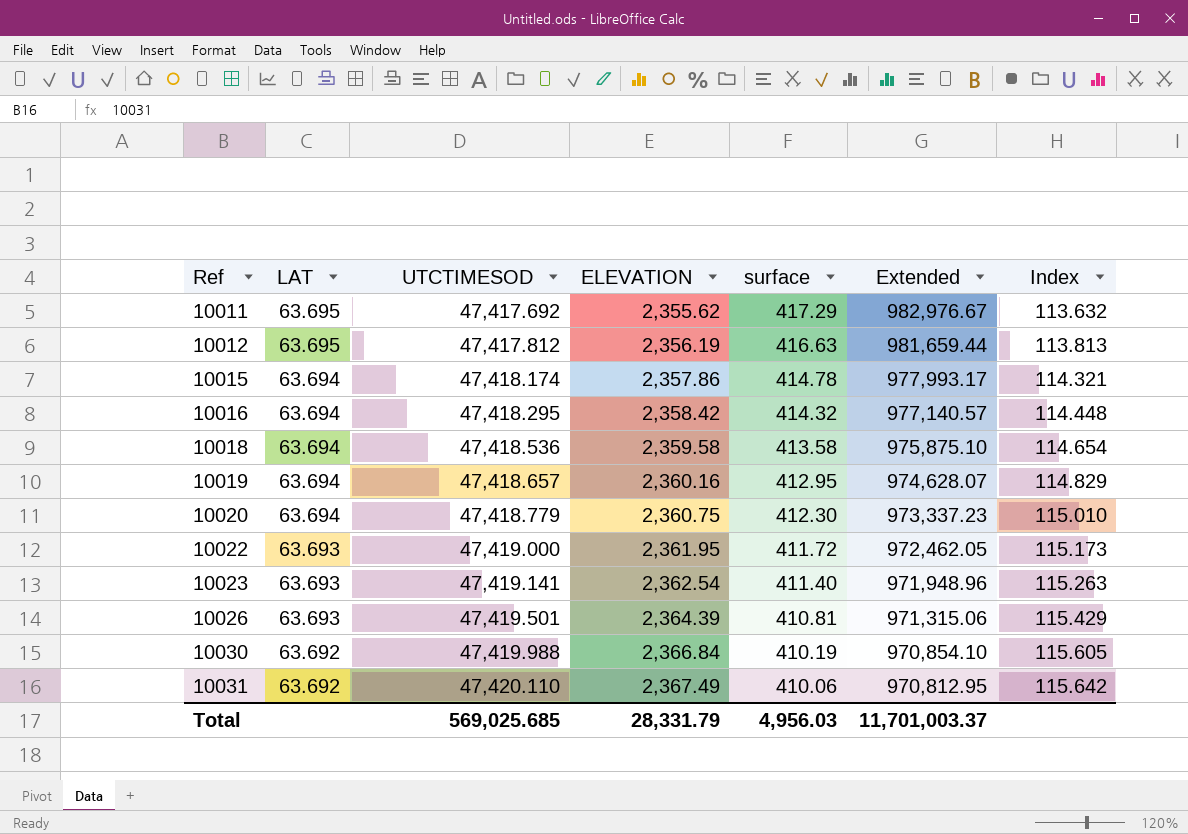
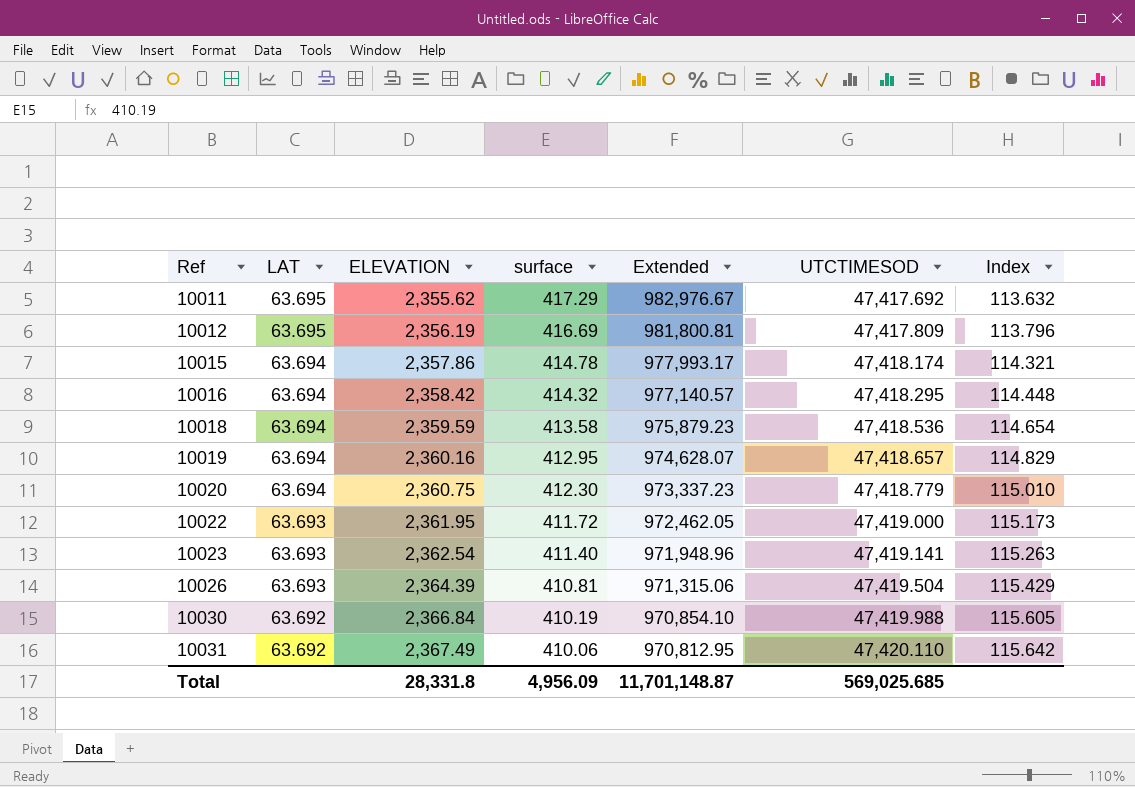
column UTCTIMESOD | position: 3 -> 6
10012 | surface: 416.63 -> 416.69
10012 | Extended: 981,659.44 -> 981,800.81
10012 | UTCTIMESOD: 47,417.812 -> 47,417.809
10012 | Index: 113.813 -> 113.796
10018 | ELEVATION: 2,359.58 -> 2,359.59
10018 | Extended: 975,875.10 -> 975,879.23
10026 | UTCTIMESOD: 47,419.501 -> 47,419.504
Total | ELEVATION: 28,331.79 -> 28,331.8
Total | surface: 4,956.03 -> 4,956.09
Total | Extended: 11,701,003.37 -> 11,701,148.87

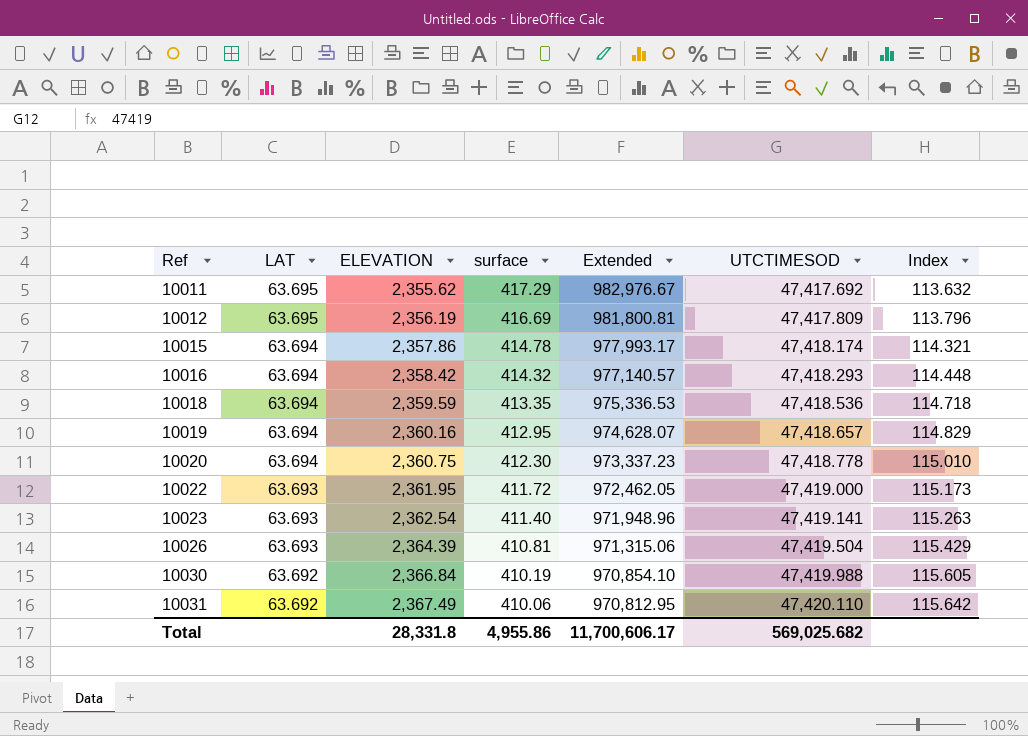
10016 | UTCTIMESOD: 47,418.295 -> 47,418.293
10018 | surface: 413.58 -> 413.35
10018 | Extended: 975,879.23 -> 975,336.53
10018 | Index: 114.654 -> 114.718
10020 | UTCTIMESOD: 47,418.779 -> 47,418.778
Total | surface: 4,956.09 -> 4,955.86
Total | Extended: 11,701,148.87 -> 11,700,606.17
Total | UTCTIMESOD: 569,025.685 -> 569,025.682

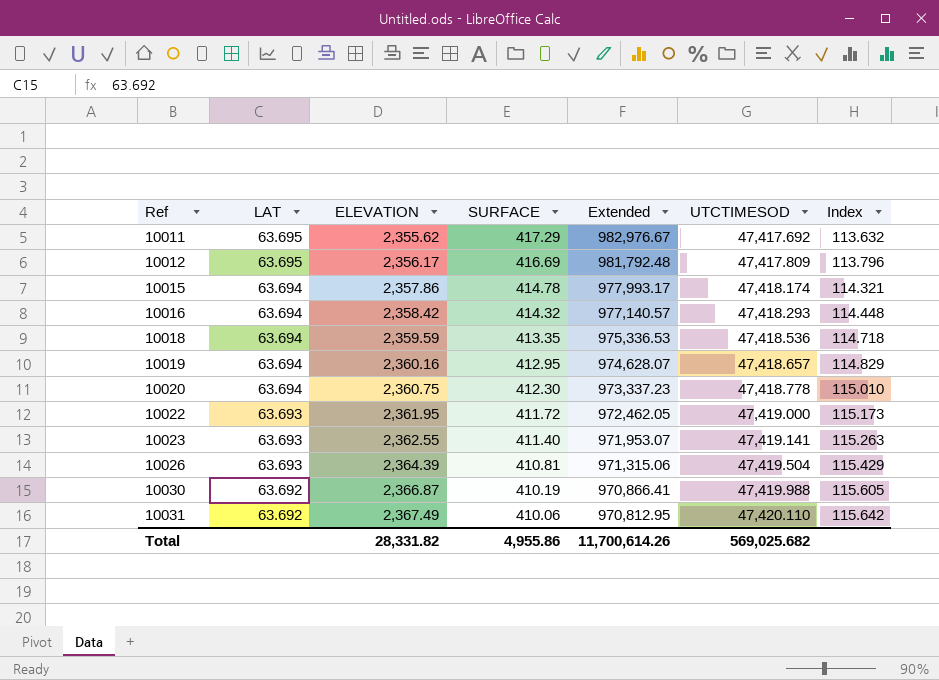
column name: surface -> SURFACE
10012 | ELEVATION: 2,356.19 -> 2,356.17
10012 | Extended: 981,800.81 -> 981,792.48
10023 | ELEVATION: 2,362.54 -> 2,362.55
10023 | Extended: 971,948.96 -> 971,953.07
10030 | ELEVATION: 2,366.84 -> 2,366.87
10030 | Extended: 970,854.10 -> 970,866.41
Total | ELEVATION: 28,331.8 -> 28,331.82
Total | Extended: 11,700,606.17 -> 11,700,614.26

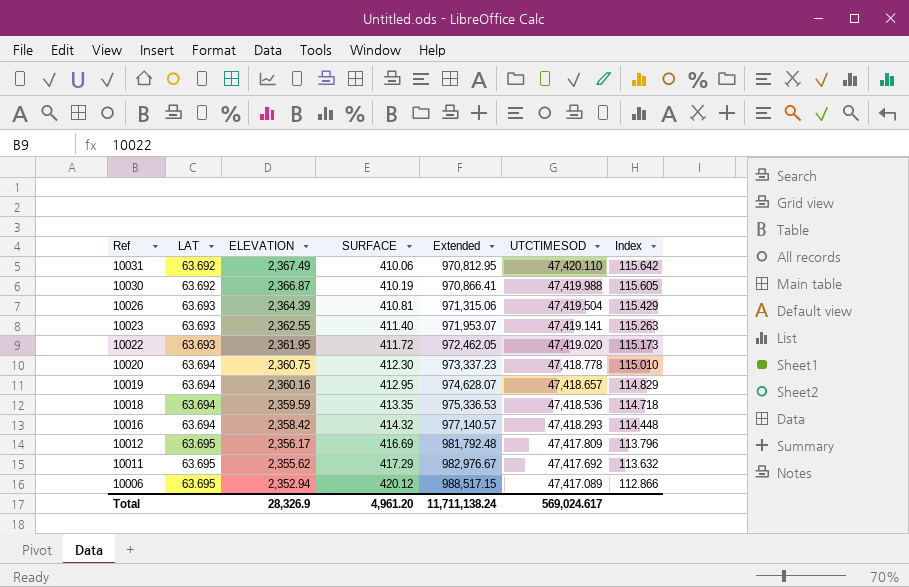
row order: Ref ascending -> Ref descending
row 10015: 63.694 | 2,357.86 | 414.78 | 977,993.17 | 47,418.174 | 114.321 -> none
10022 | UTCTIMESOD: 47,419.000 -> 47,419.020
row 10006: none -> 63.695 | 2,352.94 | 420.12 | 988,517.15 | 47,417.089 | 112.866
Total | ELEVATION: 28,331.82 -> 28,326.9
Total | SURFACE: 4,955.86 -> 4,961.20
Total | Extended: 11,700,614.26 -> 11,711,138.24
Total | UTCTIMESOD: 569,025.682 -> 569,024.617

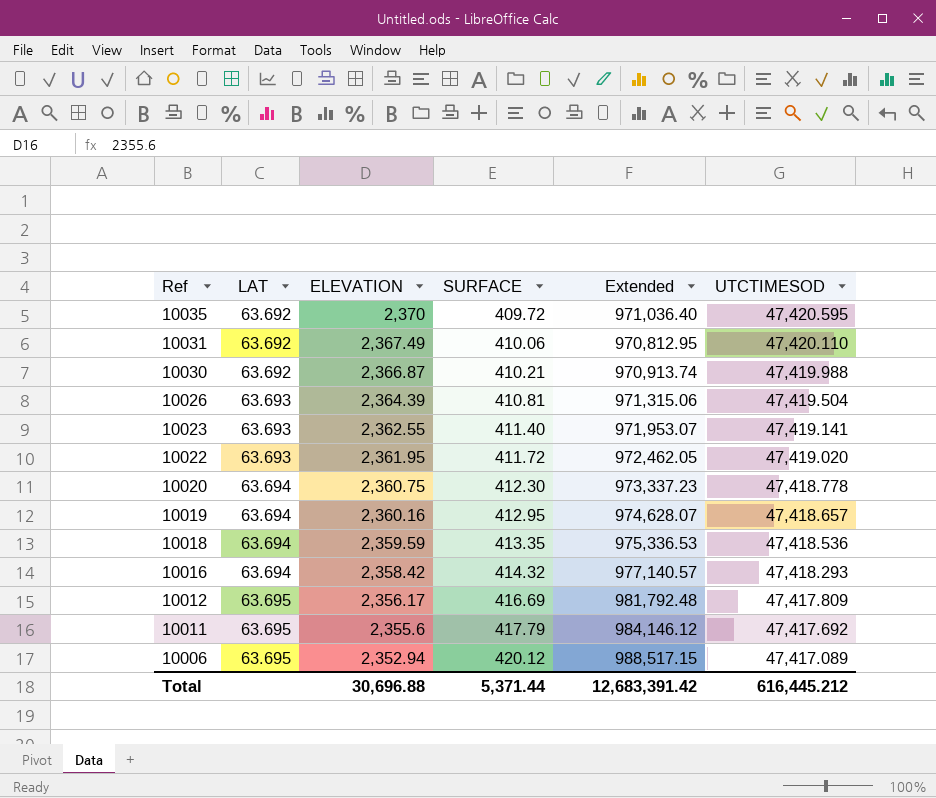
column Index | formula: [UTCTIMESOD] / [SURFACE] -> none
row 10035: none -> 63.692 | 2,370 | 409.72 | 971,036.40 | 47,420.595
10030 | SURFACE: 410.19 -> 410.21
10030 | Extended: 970,866.41 -> 970,913.74
10011 | ELEVATION: 2,355.62 -> 2,355.6
10011 | SURFACE: 417.29 -> 417.79
10011 | Extended: 982,976.67 -> 984,146.12
Total | ELEVATION: 28,326.9 -> 30,696.88
Total | SURFACE: 4,961.20 -> 5,371.44
Total | Extended: 11,711,138.24 -> 12,683,391.42
Total | UTCTIMESOD: 569,024.617 -> 616,445.212

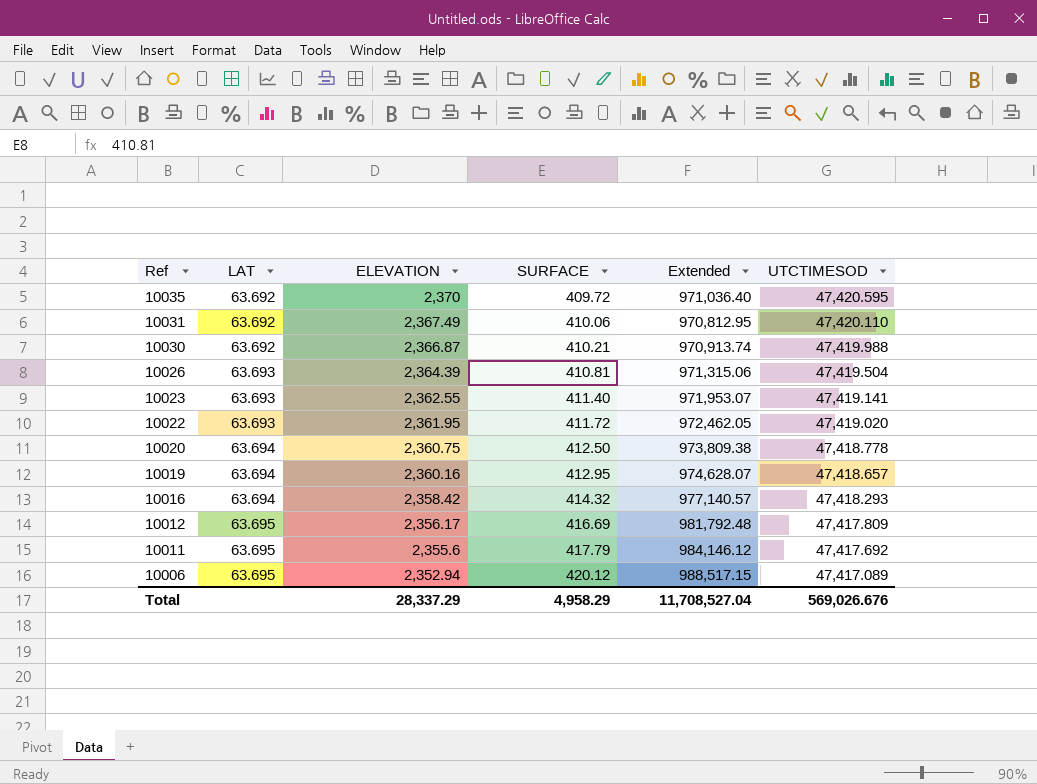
row 10018: 63.694 | 2,359.59 | 413.35 | 975,336.53 | 47,418.536 -> none
10020 | SURFACE: 412.30 -> 412.50
10020 | Extended: 973,337.23 -> 973,809.38
Total | ELEVATION: 30,696.88 -> 28,337.29
Total | SURFACE: 5,371.44 -> 4,958.29
Total | Extended: 12,683,391.42 -> 11,708,527.04
Total | UTCTIMESOD: 616,445.212 -> 569,026.676

